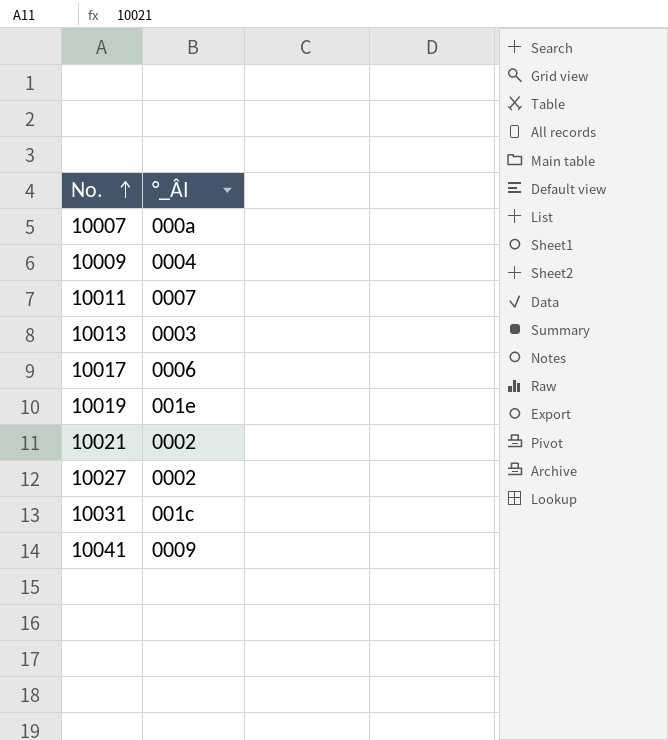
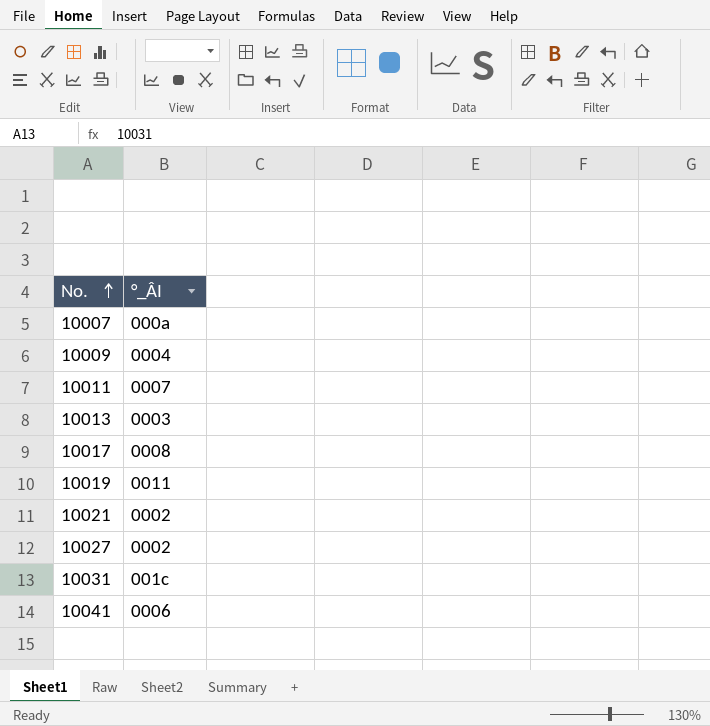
10017 | °_ÂI: 0006 -> 0008
10019 | °_ÂI: 001e -> 0011
10041 | °_ÂI: 0009 -> 0006

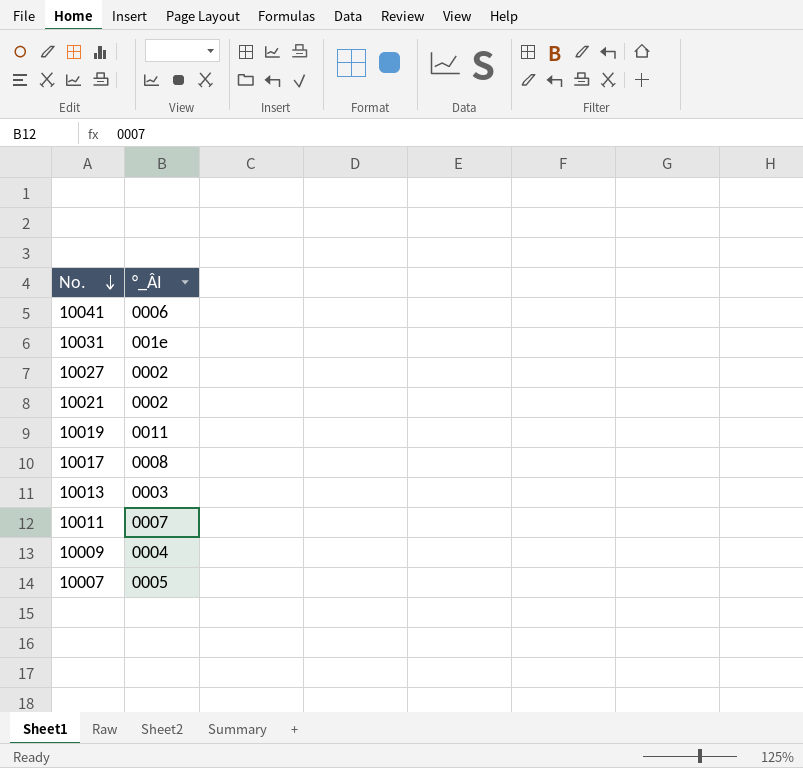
row order: No. ascending -> No. descending
10031 | °_ÂI: 001c -> 001e
10007 | °_ÂI: 000a -> 0005

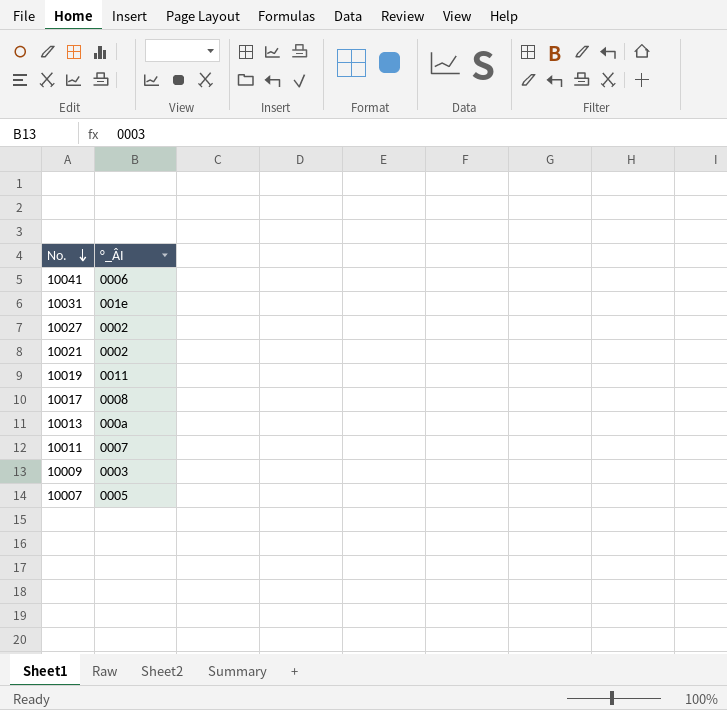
10013 | °_ÂI: 0003 -> 000a
10009 | °_ÂI: 0004 -> 0003

